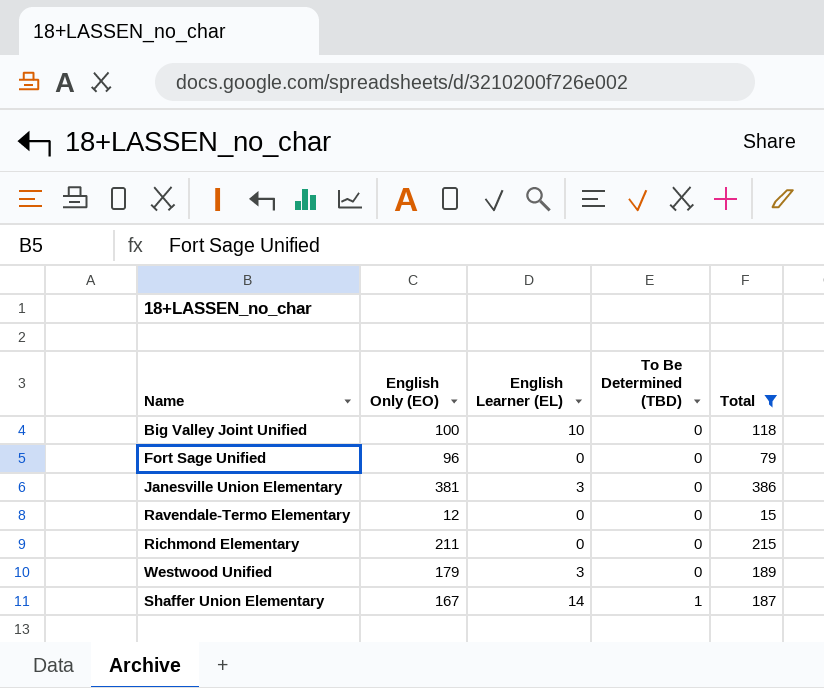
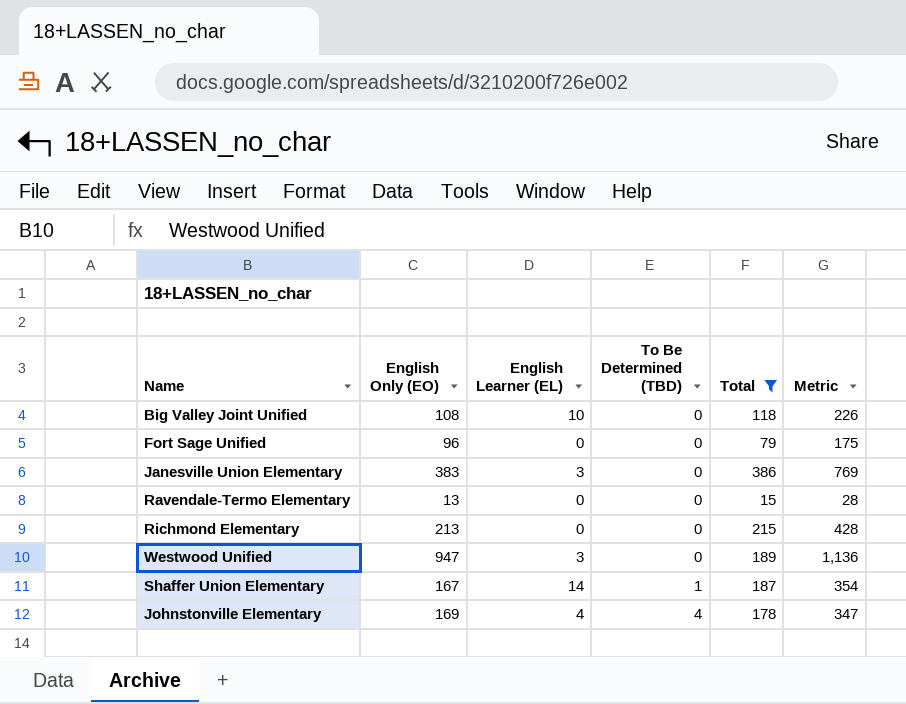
column Metric | formula: none -> [English Only (EO)] + [Total]
Big Valley Joint Unified | English Only (EO): 100 -> 108
Janesville Union Elementary | English Only (EO): 381 -> 383
Ravendale-Termo Elementary | English Only (EO): 12 -> 13
Richmond Elementary | English Only (EO): 211 -> 213
Westwood Unified | English Only (EO): 179 -> 947
row Johnstonville Elementary: none -> 169 | 4 | 4 | 178 | 347

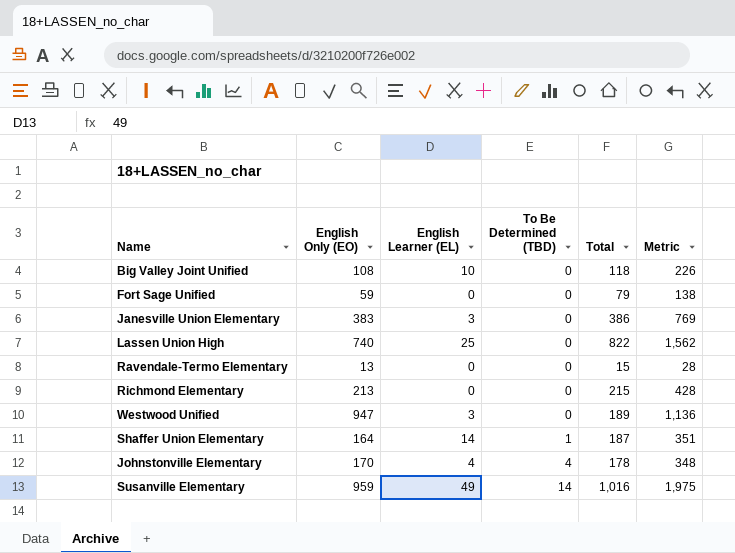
filter: Total <= 386 -> none
Fort Sage Unified | English Only (EO): 96 -> 59
Fort Sage Unified | Metric: 175 -> 138
Shaffer Union Elementary | English Only (EO): 167 -> 164
Shaffer Union Elementary | Metric: 354 -> 351
Johnstonville Elementary | English Only (EO): 169 -> 170
Johnstonville Elementary | Metric: 347 -> 348

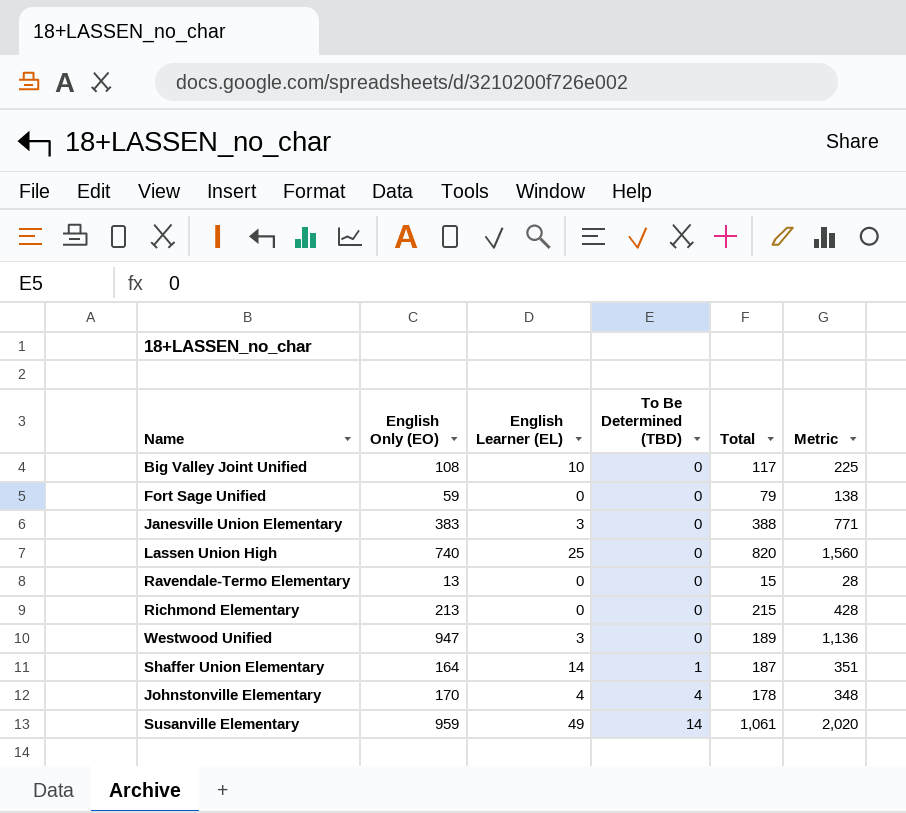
Big Valley Joint Unified | Total: 118 -> 117
Big Valley Joint Unified | Metric: 226 -> 225
Janesville Union Elementary | Total: 386 -> 388
Janesville Union Elementary | Metric: 769 -> 771
Lassen Union High | Total: 822 -> 820
Lassen Union High | Metric: 1,562 -> 1,560
Susanville Elementary | Total: 1,016 -> 1,061
Susanville Elementary | Metric: 1,975 -> 2,020

